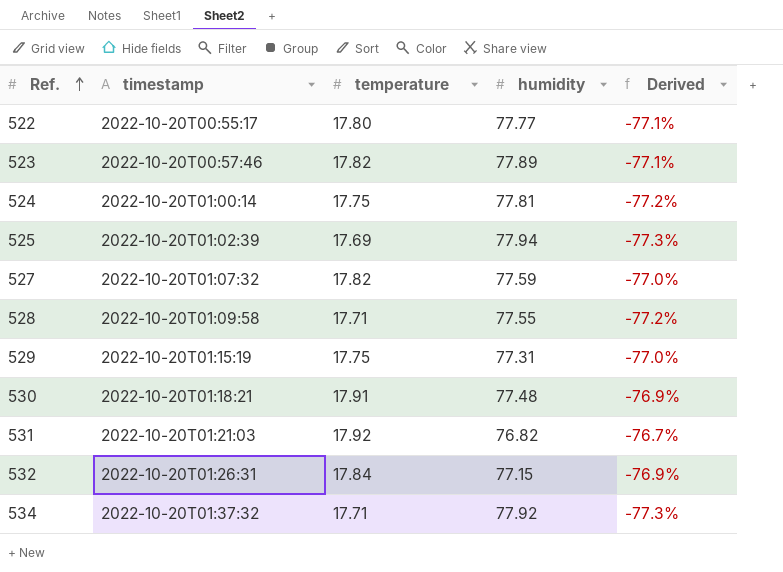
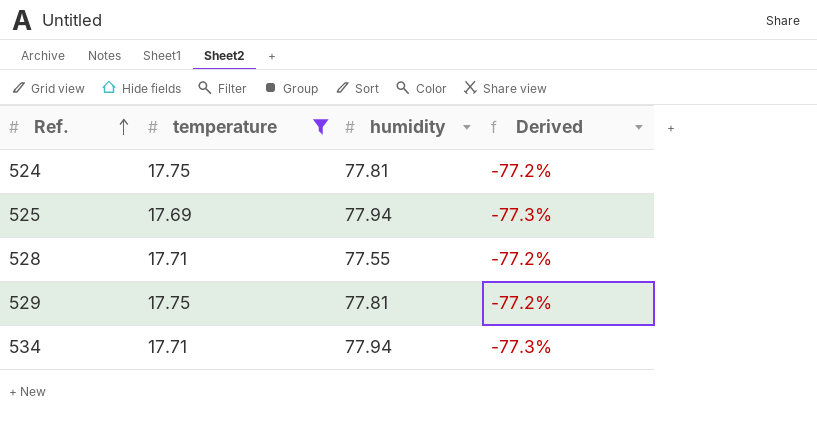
filter: none -> temperature <= 17.75
column timestamp | position: 2 -> none
529 | humidity: 77.31 -> 77.81
529 | Derived: -77.0% -> -77.2%
534 | humidity: 77.92 -> 77.94

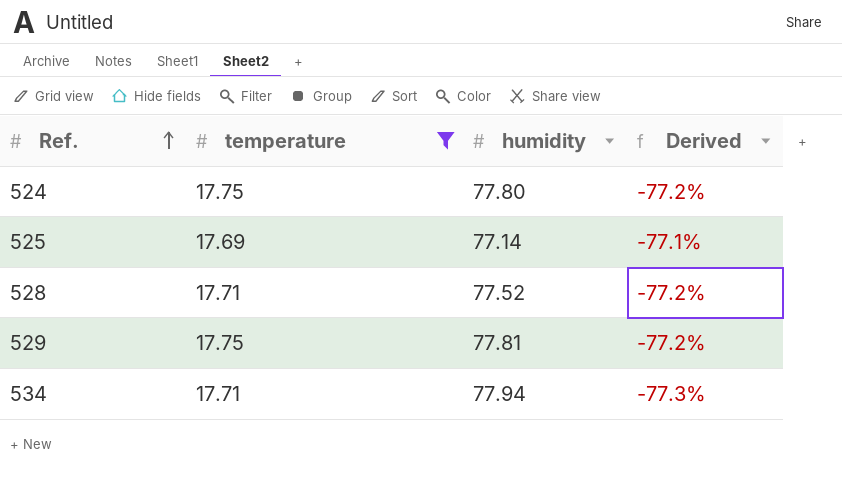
524 | humidity: 77.81 -> 77.80
525 | humidity: 77.94 -> 77.14
525 | Derived: -77.3% -> -77.1%
528 | humidity: 77.55 -> 77.52

